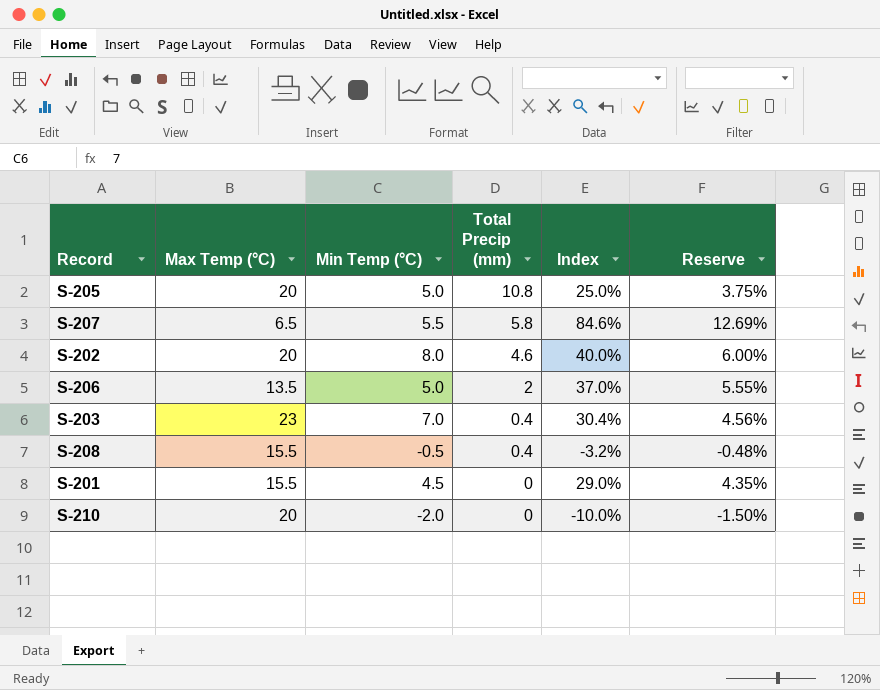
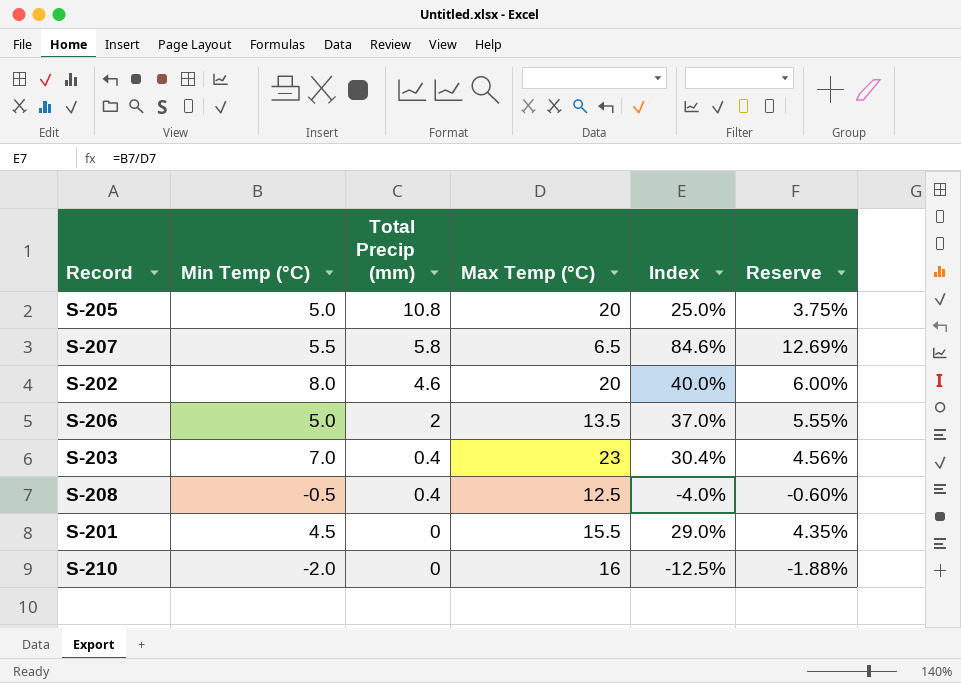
column Max Temp (°C) | position: 2 -> 4
S-208 | Max Temp (°C): 15.5 -> 12.5
S-208 | Index: -3.2% -> -4.0%
S-208 | Reserve: -0.48% -> -0.60%
S-210 | Max Temp (°C): 20 -> 16
S-210 | Index: -10.0% -> -12.5%
S-210 | Reserve: -1.50% -> -1.88%

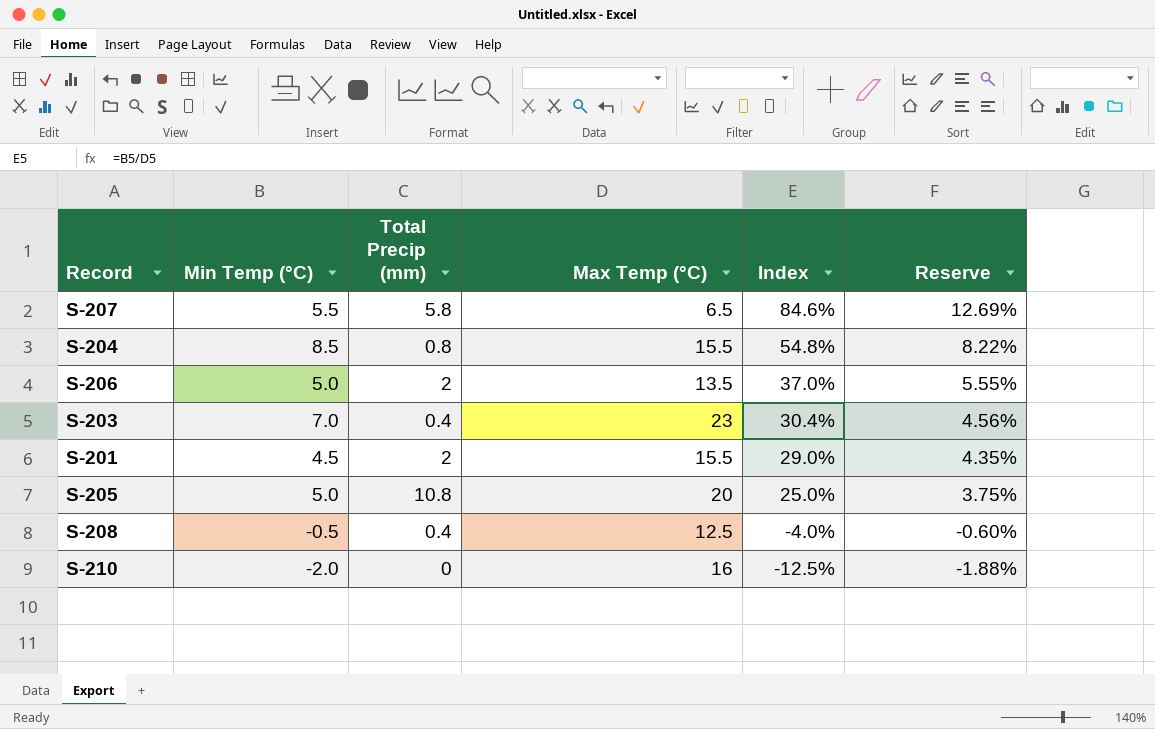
row order: Total Precip (mm) descending -> Index descending
row S-202: 8.0 | 4.6 | 20 | 40.0% | 6.00% -> none
row S-204: none -> 8.5 | 0.8 | 15.5 | 54.8% | 8.22%
S-201 | Total Precip (mm): 0 -> 2

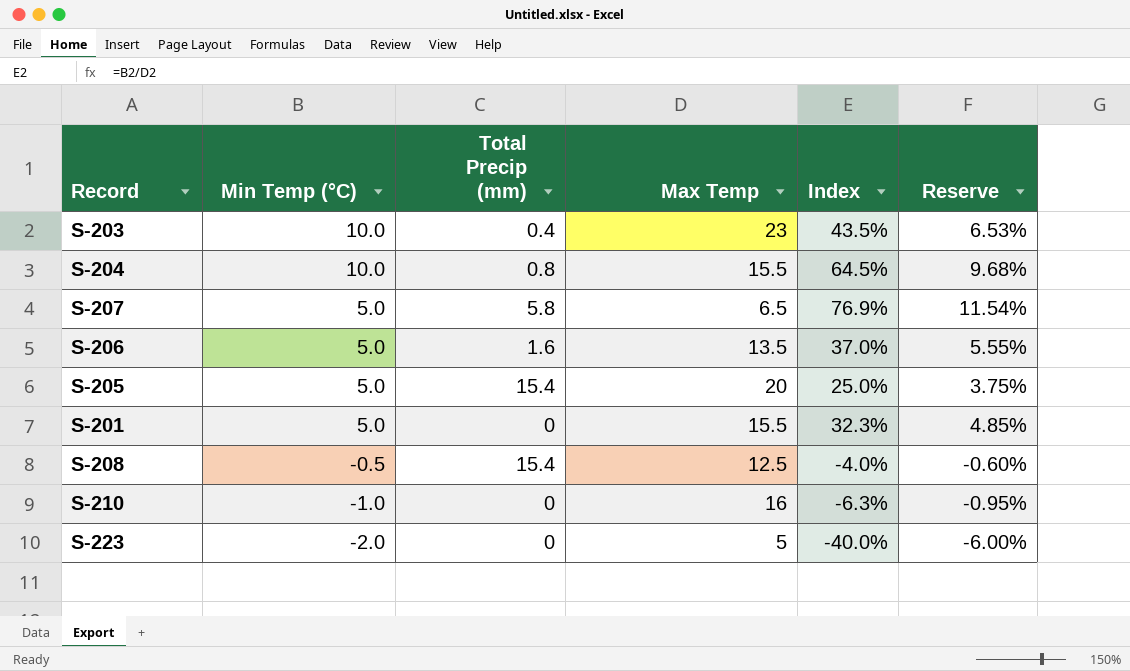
row order: Index descending -> Min Temp (°C) descending
column name: Max Temp (°C) -> Max Temp
S-203 | Min Temp (°C): 7.0 -> 10.0
S-203 | Index: 30.4% -> 43.5%
S-203 | Reserve: 4.56% -> 6.53%
S-204 | Min Temp (°C): 8.5 -> 10.0
S-204 | Index: 54.8% -> 64.5%
S-204 | Reserve: 8.22% -> 9.68%
S-207 | Min Temp (°C): 5.5 -> 5.0
S-207 | Index: 84.6% -> 76.9%
S-207 | Reserve: 12.69% -> 11.54%
S-206 | Total Precip (mm): 2 -> 1.6
S-205 | Total Precip (mm): 10.8 -> 15.4
S-201 | Min Temp (°C): 4.5 -> 5.0
S-201 | Total Precip (mm): 2 -> 0
S-201 | Index: 29.0% -> 32.3%
S-201 | Reserve: 4.35% -> 4.85%
S-208 | Total Precip (mm): 0.4 -> 15.4
S-210 | Min Temp (°C): -2.0 -> -1.0
S-210 | Index: -12.5% -> -6.3%
S-210 | Reserve: -1.88% -> -0.95%
row S-223: none -> -2.0 | 0 | 5 | -40.0% | -6.00%

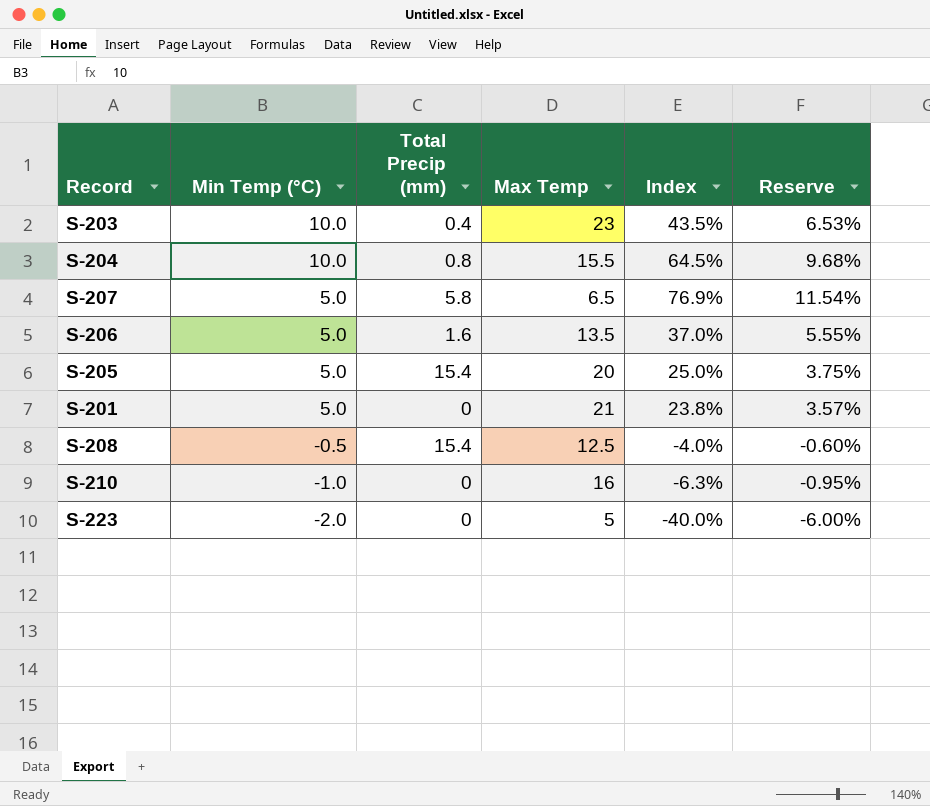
S-201 | Max Temp: 15.5 -> 21
S-201 | Index: 32.3% -> 23.8%
S-201 | Reserve: 4.85% -> 3.57%

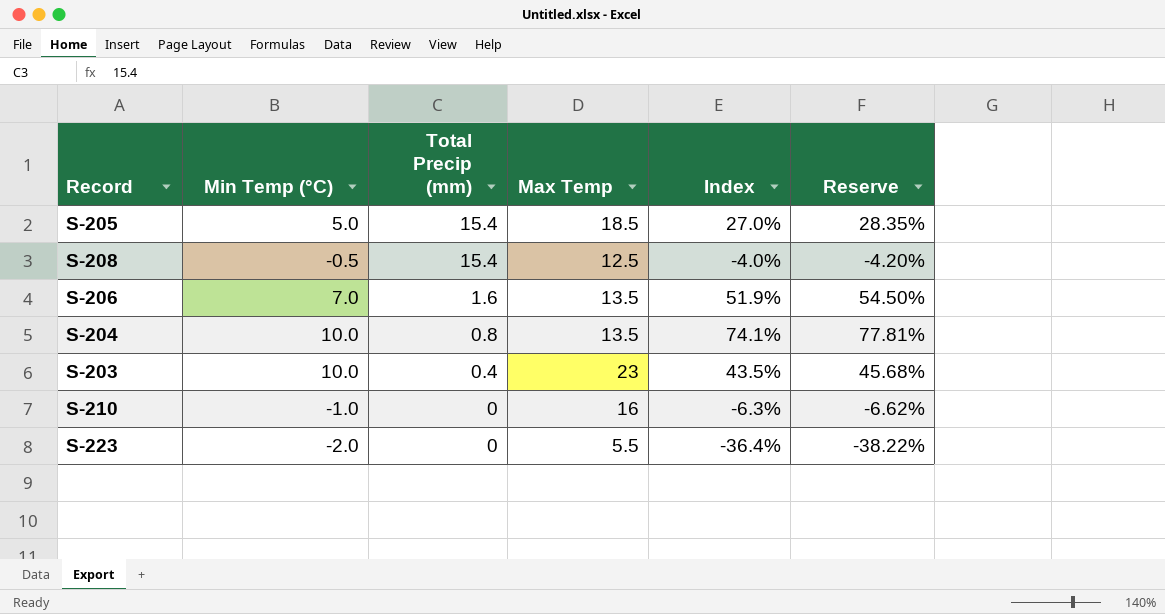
row order: Min Temp (°C) descending -> Total Precip (mm) descending
column Reserve | formula: [Index] * 0.15 -> [Index] * 1.05
row S-207: 5.0 | 5.8 | 6.5 | 76.9% | 11.54% -> none
row S-201: 5.0 | 0 | 21 | 23.8% | 3.57% -> none
S-205 | Max Temp: 20 -> 18.5
S-205 | Index: 25.0% -> 27.0%
S-206 | Min Temp (°C): 5.0 -> 7.0
S-206 | Index: 37.0% -> 51.9%
S-204 | Max Temp: 15.5 -> 13.5
S-204 | Index: 64.5% -> 74.1%
S-223 | Max Temp: 5 -> 5.5
S-223 | Index: -40.0% -> -36.4%

